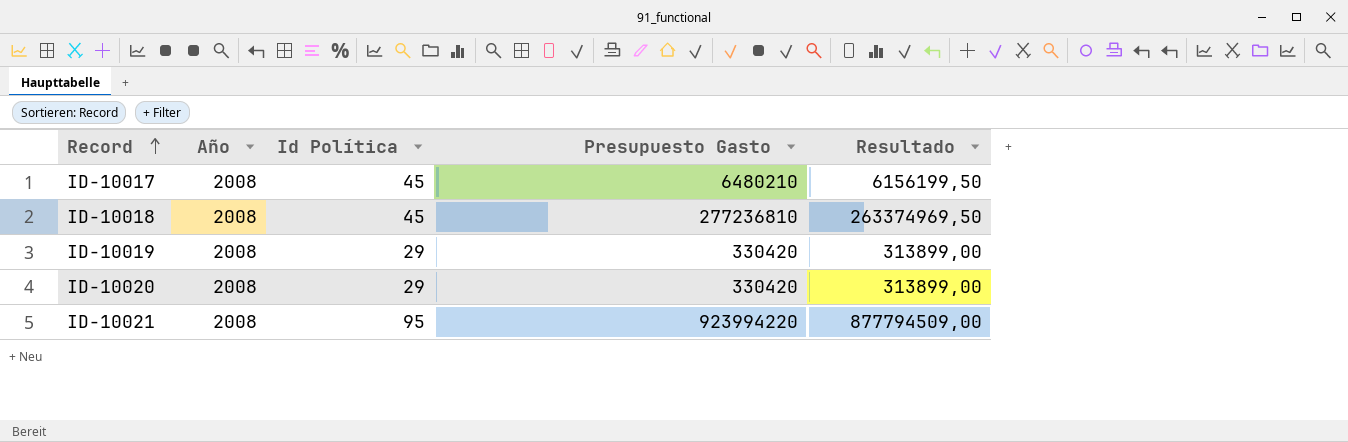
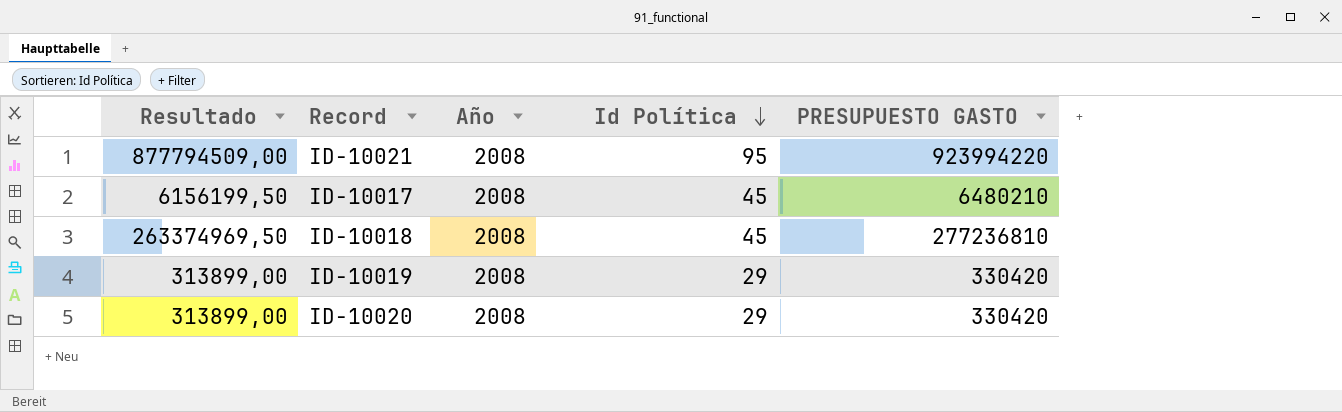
row order: Record ascending -> Id Política descending
column Resultado | position: 5 -> 1
column name: Presupuesto Gasto -> PRESUPUESTO GASTO

